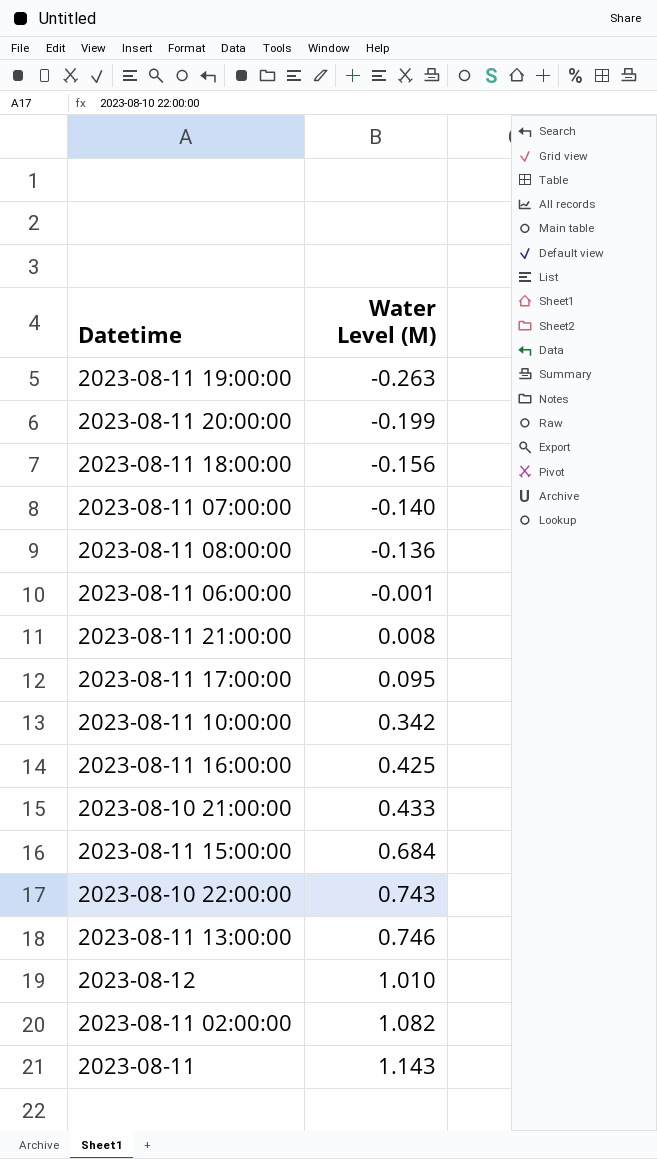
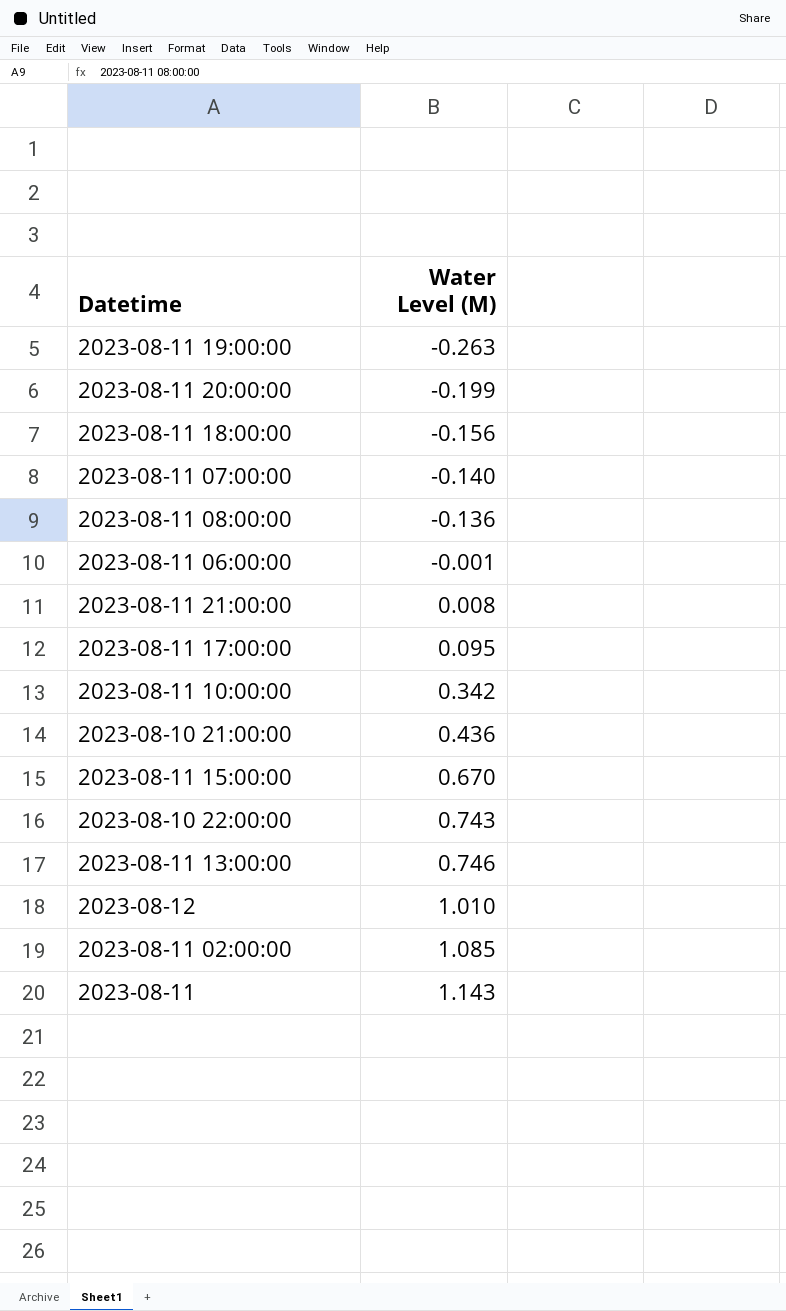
row 2023-08-11 16:00:00: 0.425 -> none
2023-08-10 21:00:00 | Water Level (M): 0.433 -> 0.436
2023-08-11 15:00:00 | Water Level (M): 0.684 -> 0.670
2023-08-11 02:00:00 | Water Level (M): 1.082 -> 1.085

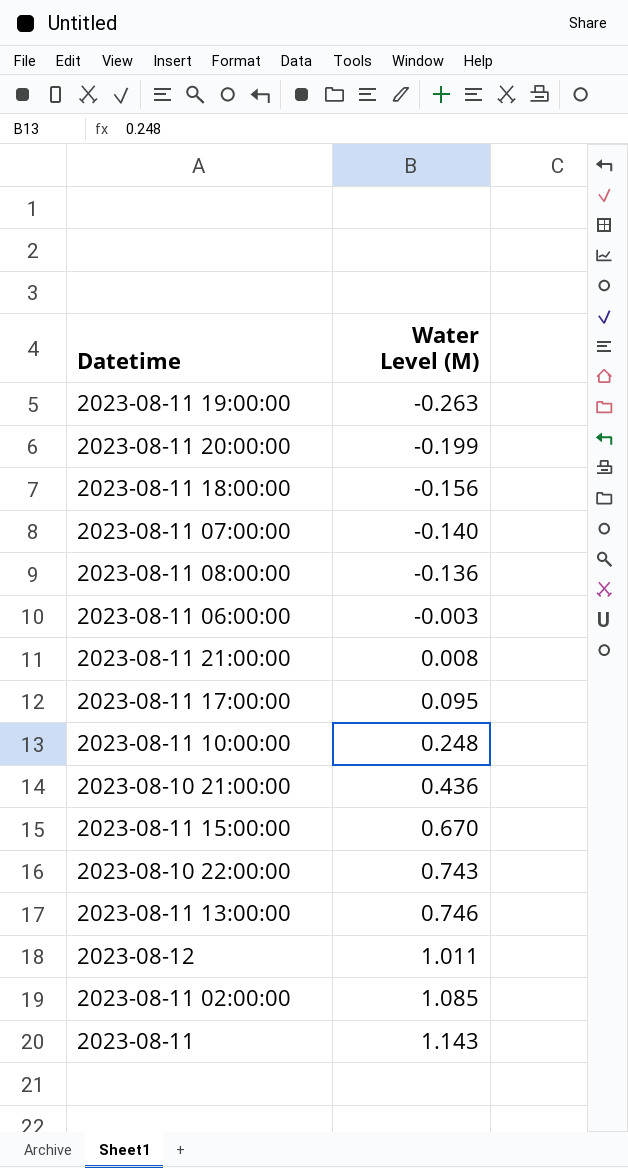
2023-08-11 06:00:00 | Water Level (M): -0.001 -> -0.003
2023-08-11 10:00:00 | Water Level (M): 0.342 -> 0.248
2023-08-12 | Water Level (M): 1.010 -> 1.011

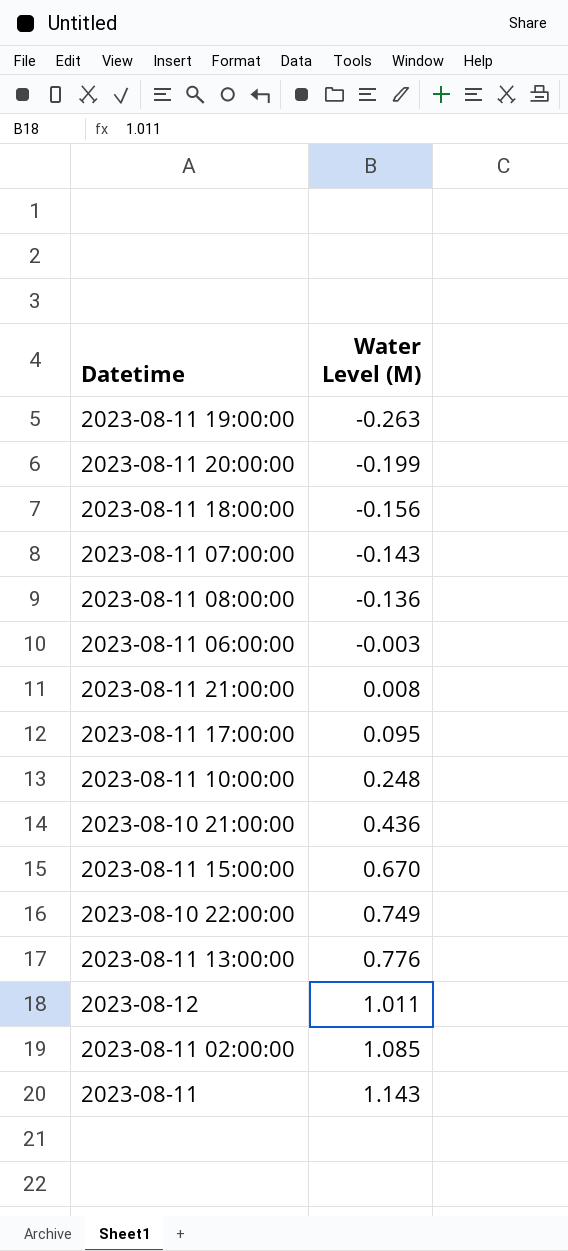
2023-08-11 07:00:00 | Water Level (M): -0.140 -> -0.143
2023-08-10 22:00:00 | Water Level (M): 0.743 -> 0.749
2023-08-11 13:00:00 | Water Level (M): 0.746 -> 0.776

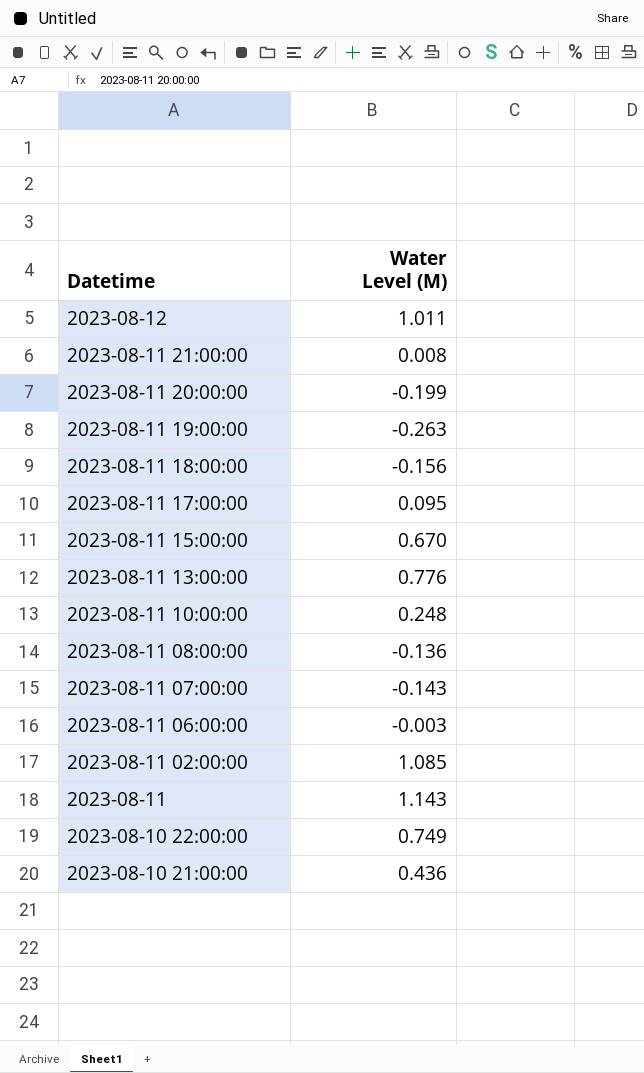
row order: Water Level (M) ascending -> Datetime descending

